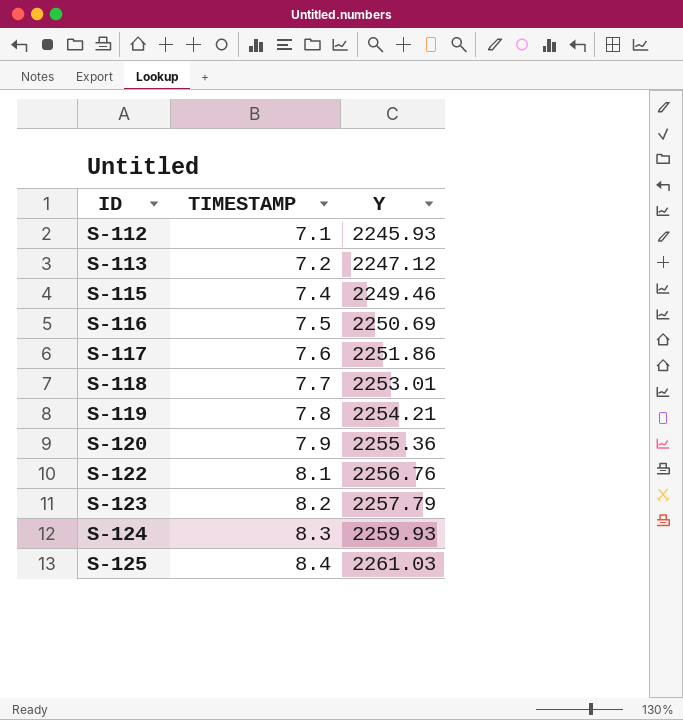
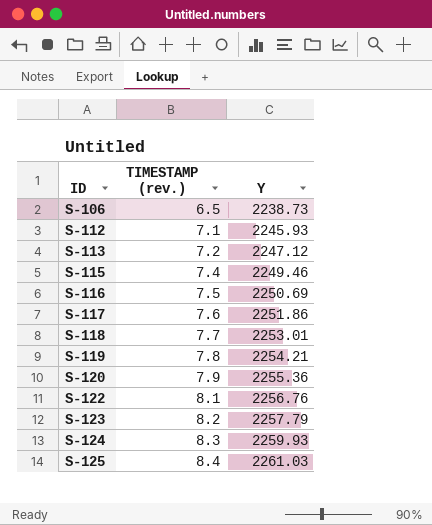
column name: TIMESTAMP -> TIMESTAMP (rev.)
row S-106: none -> 6.5 | 2238.73

